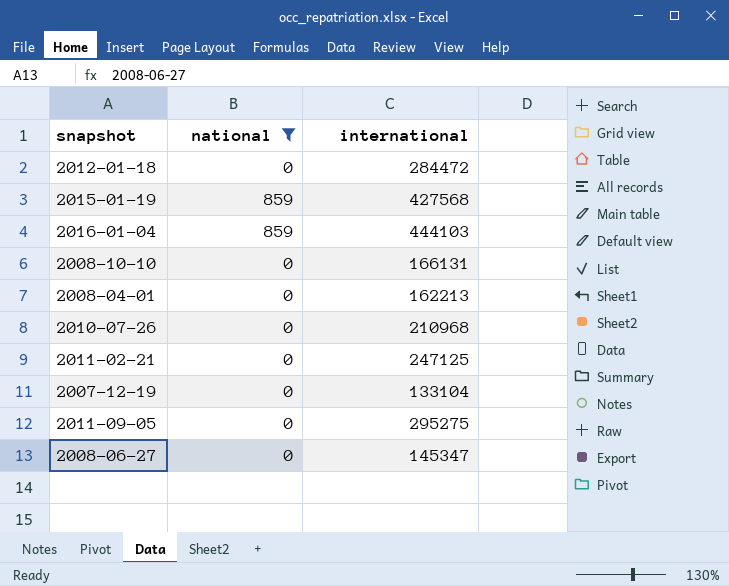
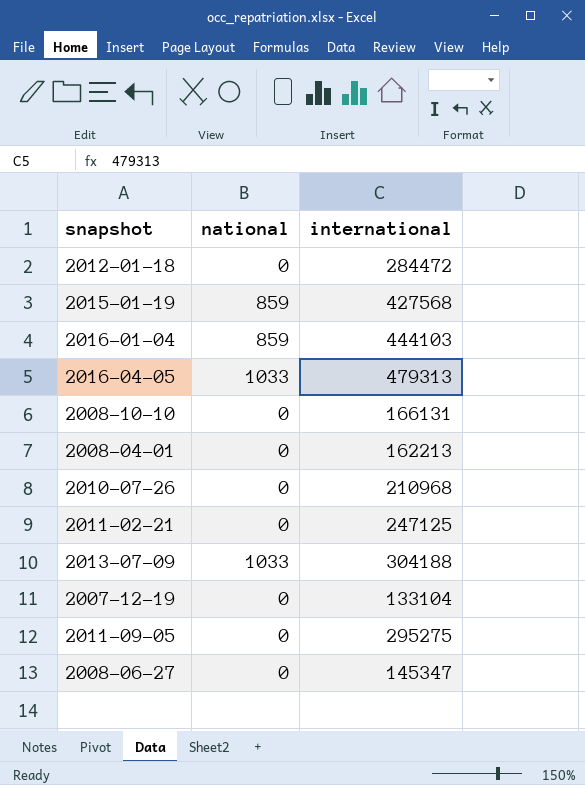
filter: national != 1033 -> none

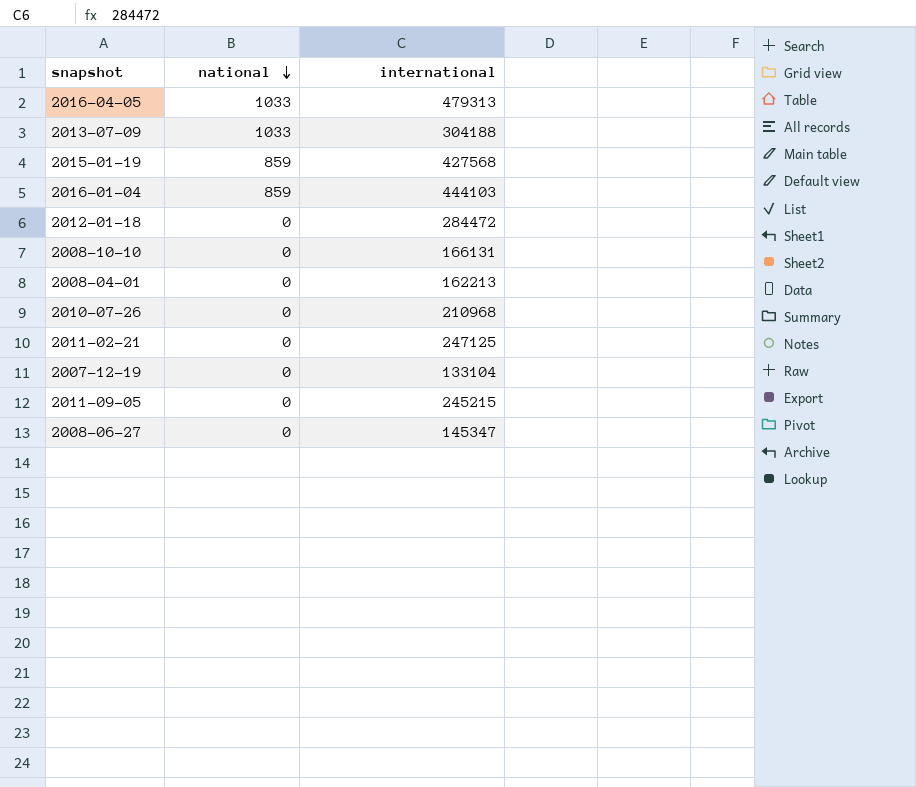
row order: none -> national descending
2011-09-05 | international: 295275 -> 245215

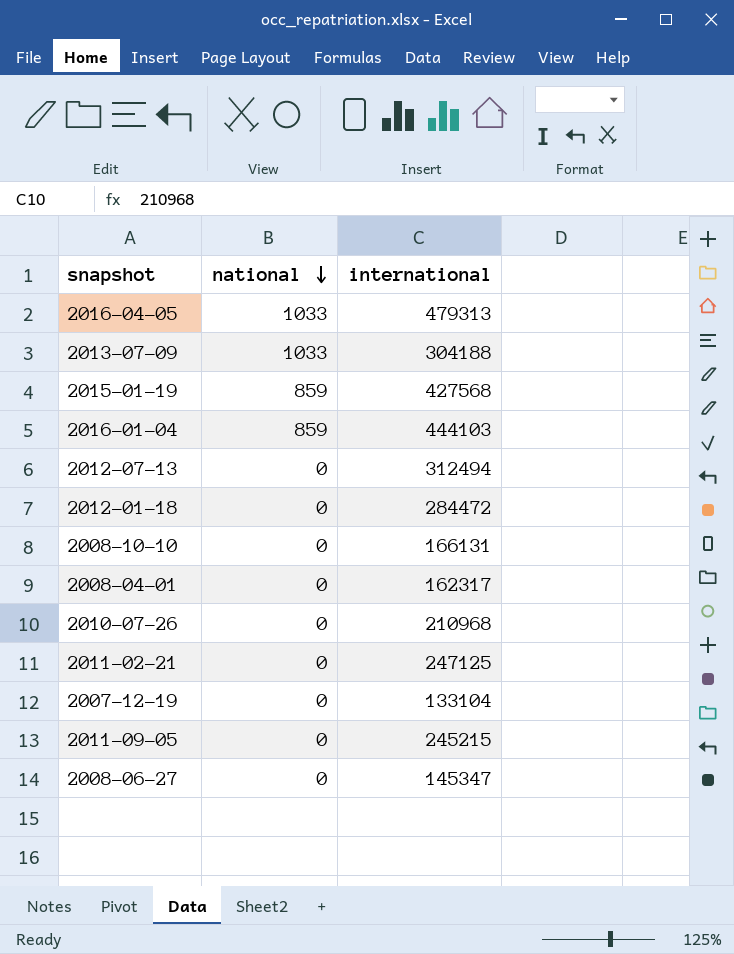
row 2012-07-13: none -> 0 | 312494
2008-04-01 | international: 162213 -> 162317

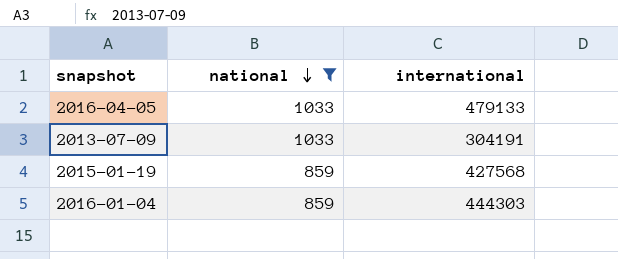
filter: none -> national != 0
2016-04-05 | international: 479313 -> 479133
2013-07-09 | international: 304188 -> 304191
2016-01-04 | international: 444103 -> 444303

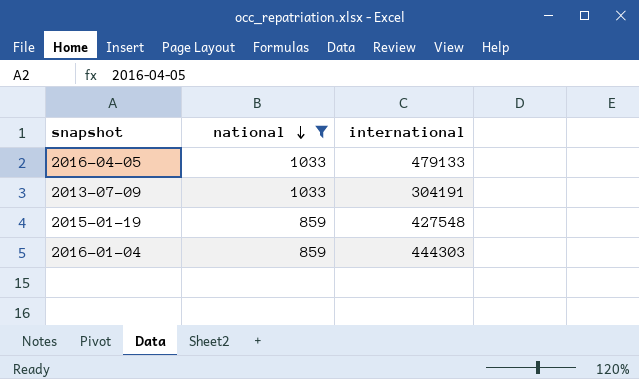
2015-01-19 | international: 427568 -> 427548

